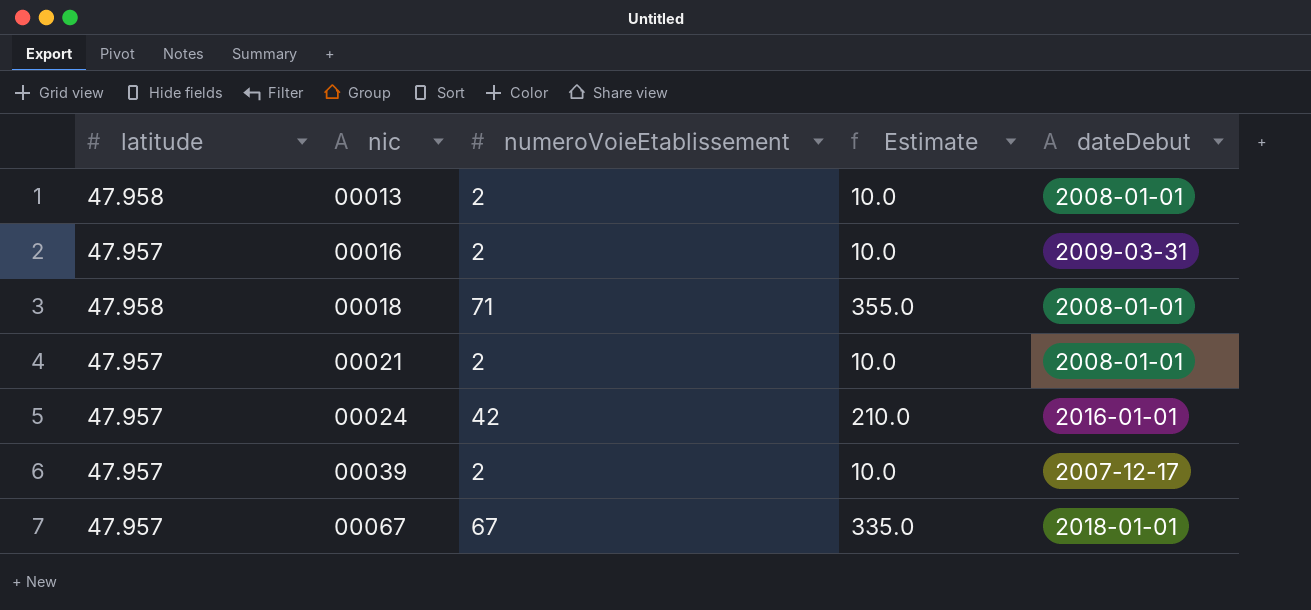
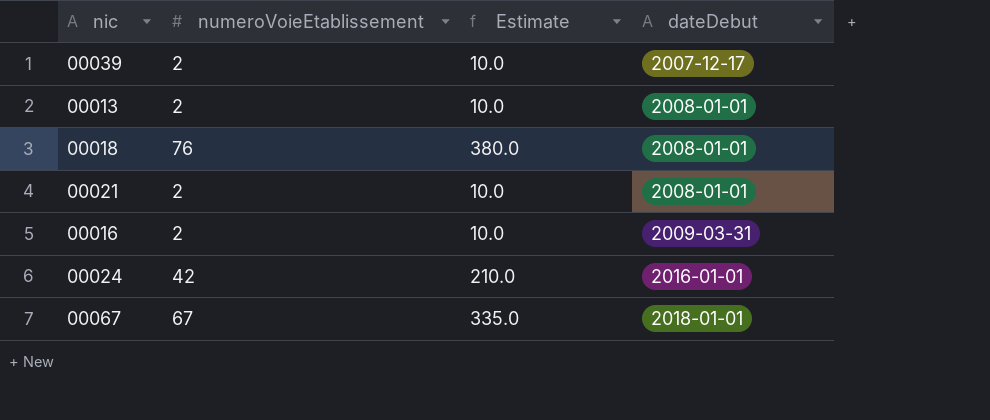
row order: nic ascending -> dateDebut ascending
column latitude | position: 1 -> none
00018 | numeroVoieEtablissement: 71 -> 76
00018 | Estimate: 355.0 -> 380.0

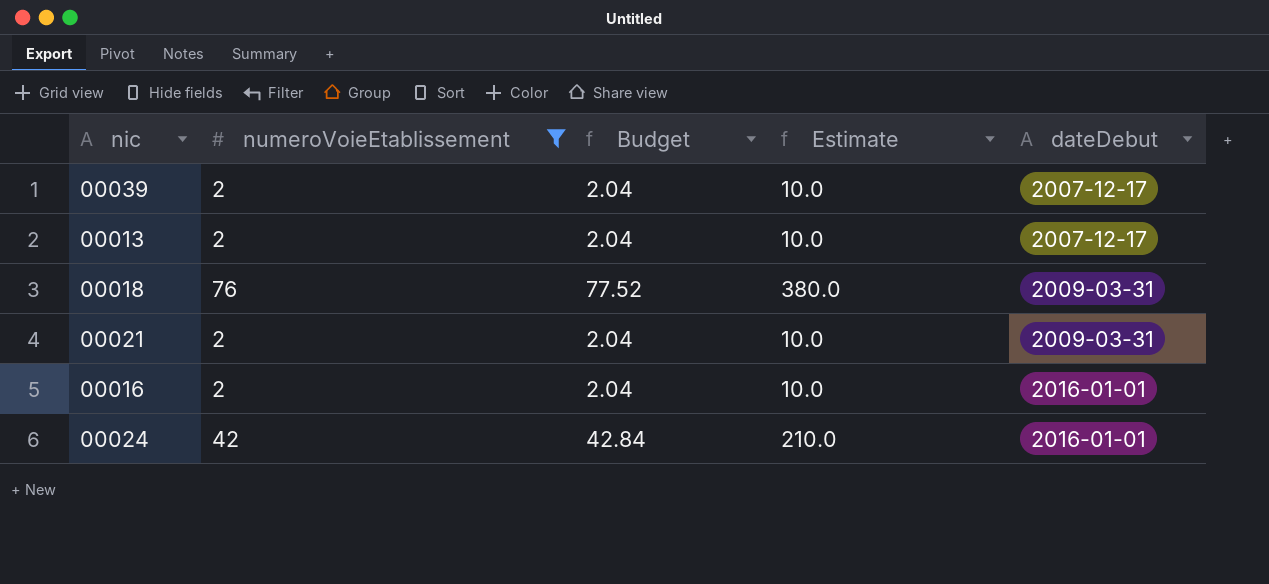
filter: none -> numeroVoieEtablissement != 67
column Budget | formula: none -> [numeroVoieEtablissement] * 1.02
00013 | dateDebut: 2008-01-01 -> 2007-12-17
00018 | dateDebut: 2008-01-01 -> 2009-03-31
00021 | dateDebut: 2008-01-01 -> 2009-03-31
00016 | dateDebut: 2009-03-31 -> 2016-01-01

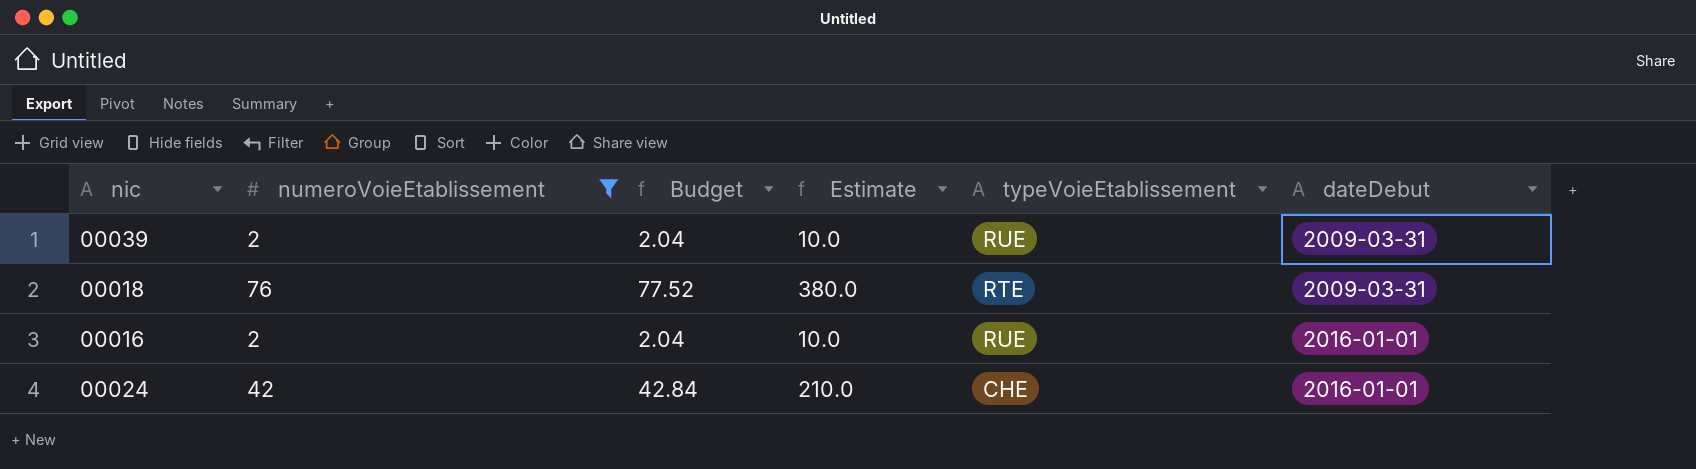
column typeVoieEtablissement | position: none -> 5
row 00013: 2 | 2.04 | 10.0 | 2007-12-17 -> none
row 00021: 2 | 2.04 | 10.0 | 2009-03-31 -> none
00039 | dateDebut: 2007-12-17 -> 2009-03-31

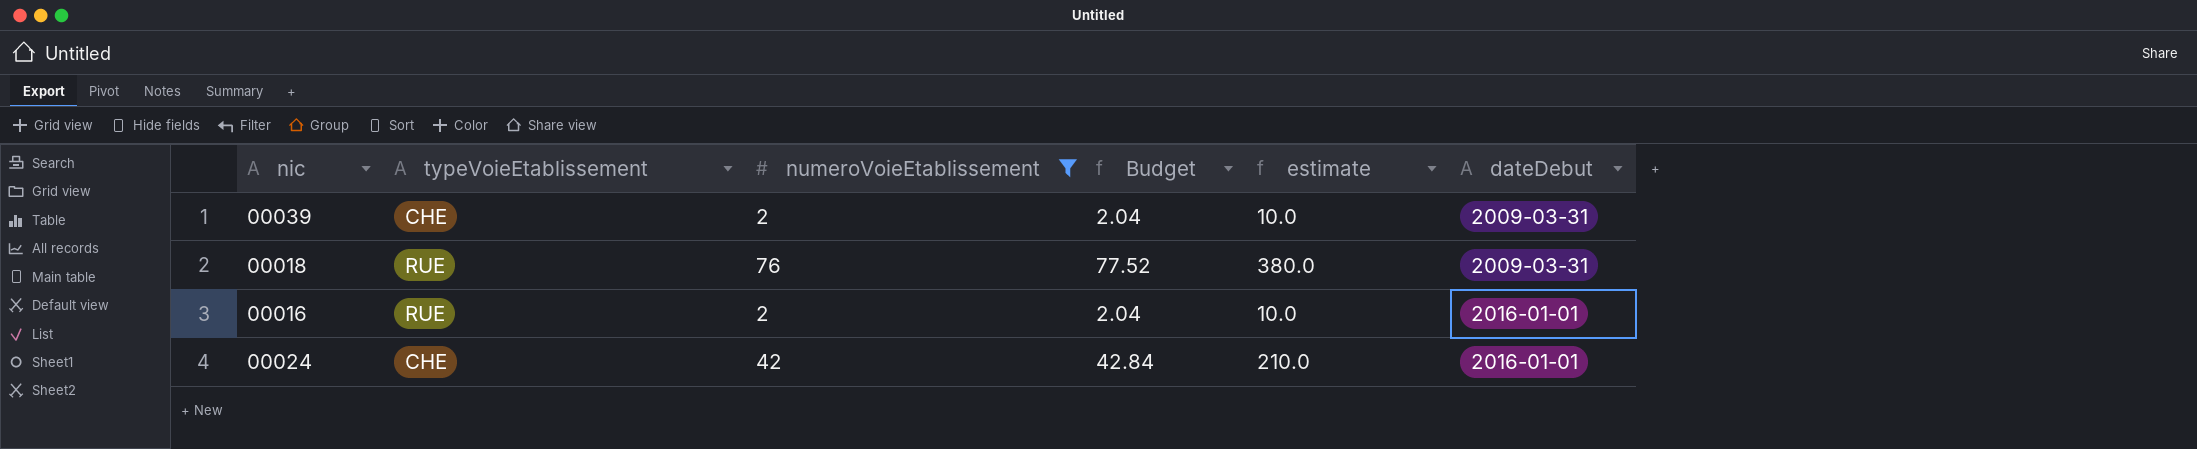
column typeVoieEtablissement | position: 5 -> 2
column name: Estimate -> estimate
00039 | typeVoieEtablissement: RUE -> CHE
00018 | typeVoieEtablissement: RTE -> RUE

